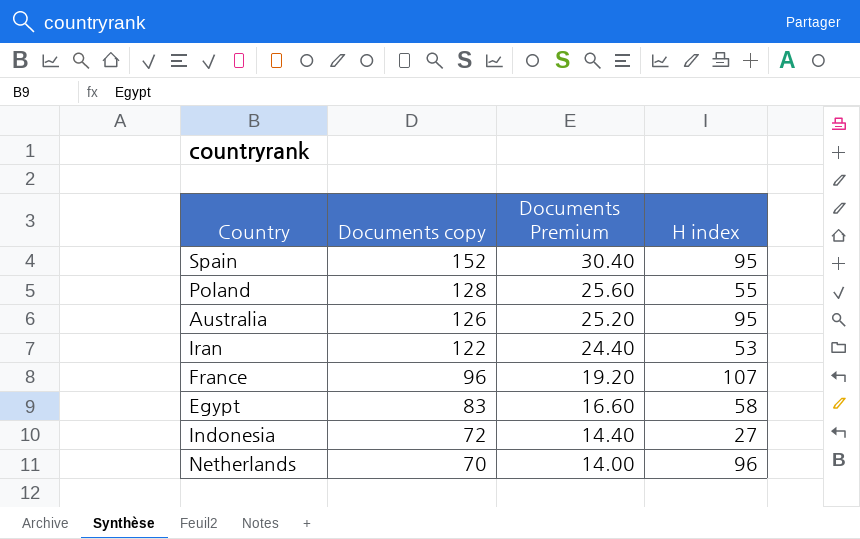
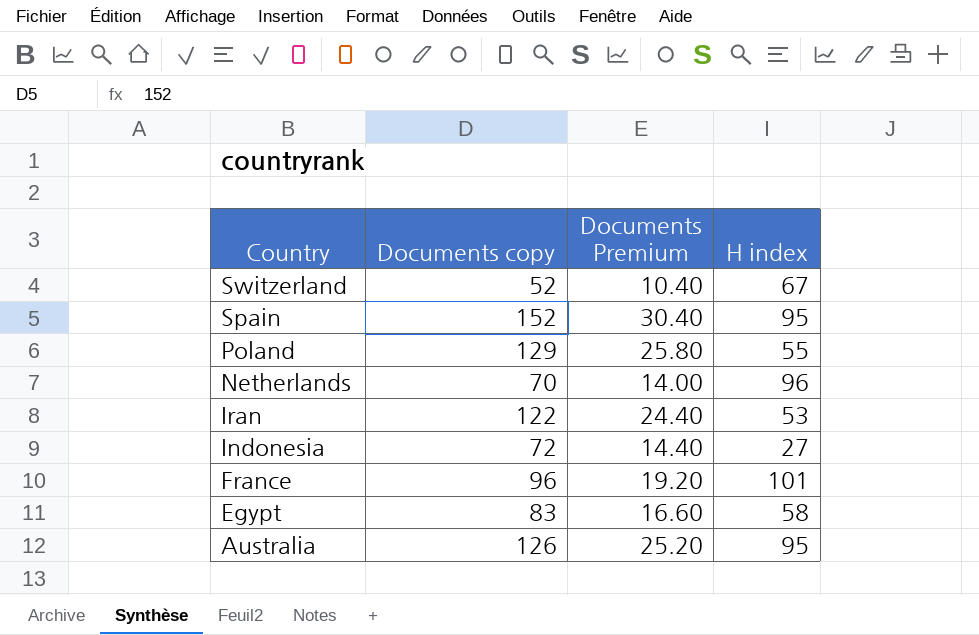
row order: Documents copy descending -> Country descending
row Switzerland: none -> 52 | 10.40 | 67
Poland | Documents copy: 128 -> 129
Poland | Documents Premium: 25.60 -> 25.80
France | H index: 107 -> 101

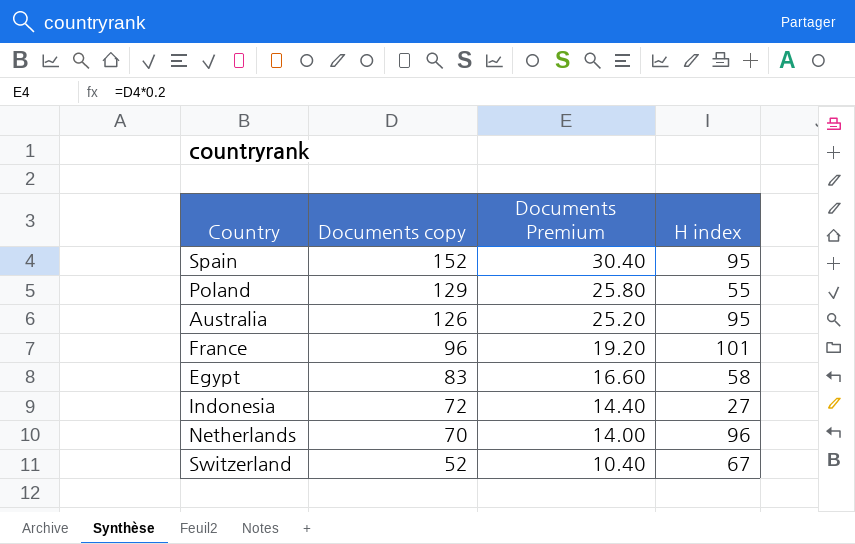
row order: Country descending -> Documents copy descending
row Iran: 122 | 24.40 | 53 -> none

